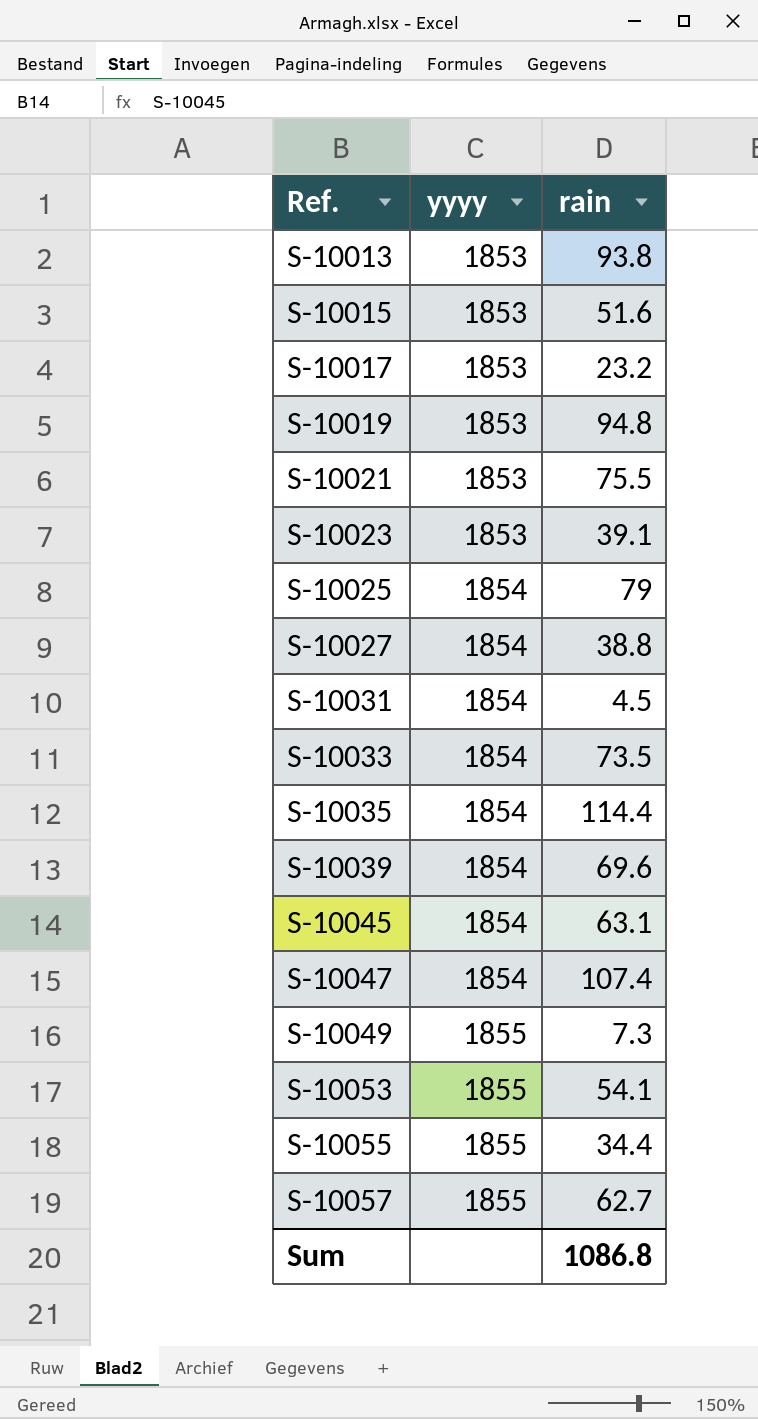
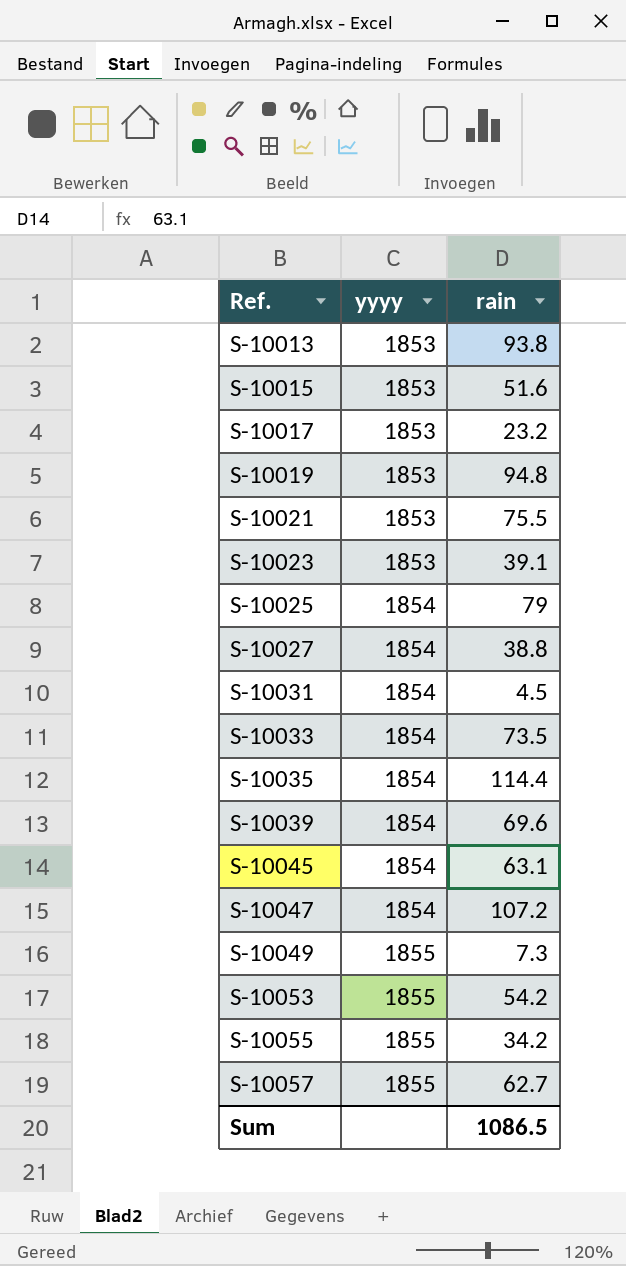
S-10047 | rain: 107.4 -> 107.2
S-10053 | rain: 54.1 -> 54.2
S-10055 | rain: 34.4 -> 34.2
Sum | rain: 1086.8 -> 1086.5

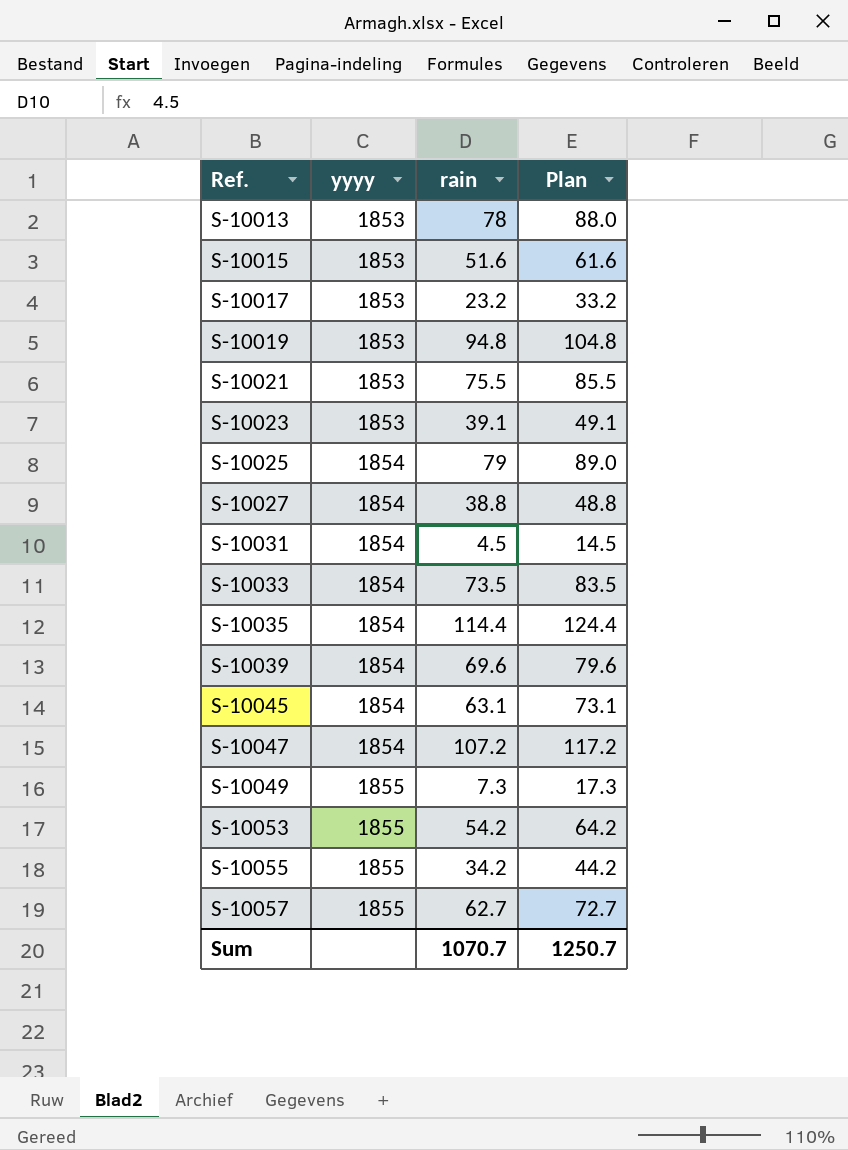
column Plan | formula: none -> [rain] + 10
S-10013 | rain: 93.8 -> 78
Sum | rain: 1086.5 -> 1070.7

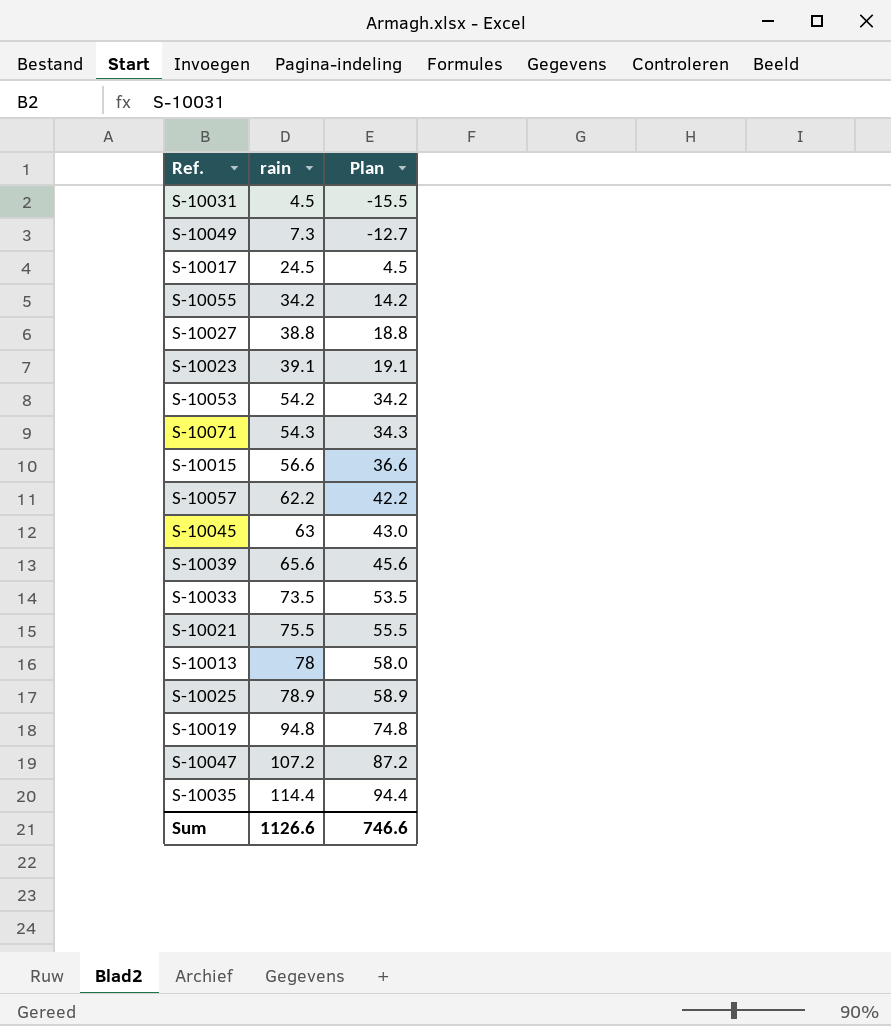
row order: Ref. ascending -> rain ascending
column yyyy | position: 2 -> none
column Plan | formula: [rain] + 10 -> [rain] - 20
S-10017 | rain: 23.2 -> 24.5
row S-10071: none -> 54.3 | 34.3
S-10015 | rain: 51.6 -> 56.6
S-10057 | rain: 62.7 -> 62.2
S-10045 | rain: 63.1 -> 63
S-10039 | rain: 69.6 -> 65.6
S-10025 | rain: 79 -> 78.9
Sum | rain: 1070.7 -> 1126.6
Sum | Plan: 1250.7 -> 746.6

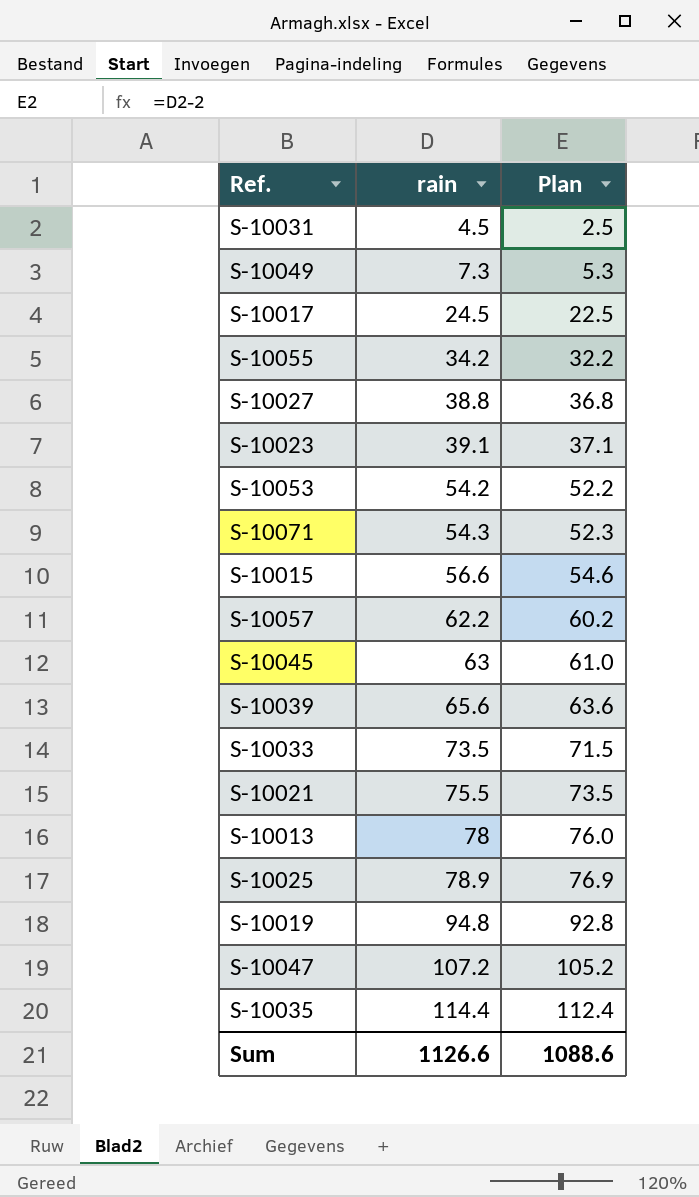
column Plan | formula: [rain] - 20 -> [rain] - 2
Sum | Plan: 746.6 -> 1088.6

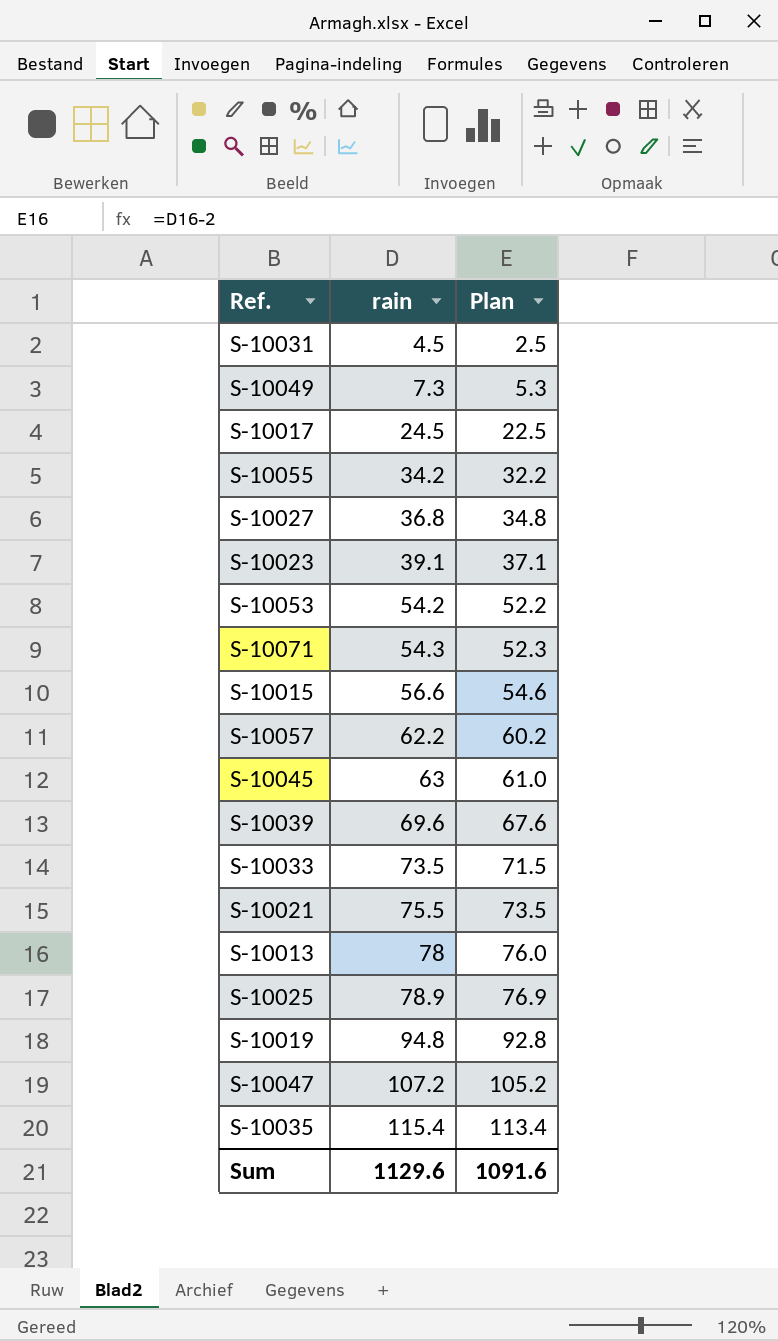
S-10027 | rain: 38.8 -> 36.8
S-10027 | Plan: 36.8 -> 34.8
S-10039 | rain: 65.6 -> 69.6
S-10039 | Plan: 63.6 -> 67.6
S-10035 | rain: 114.4 -> 115.4
S-10035 | Plan: 112.4 -> 113.4
Sum | rain: 1126.6 -> 1129.6
Sum | Plan: 1088.6 -> 1091.6

